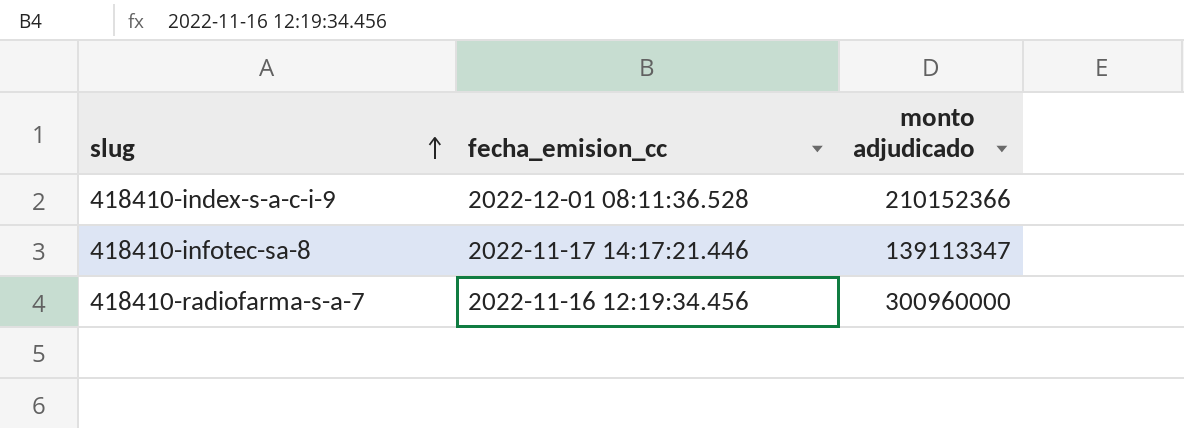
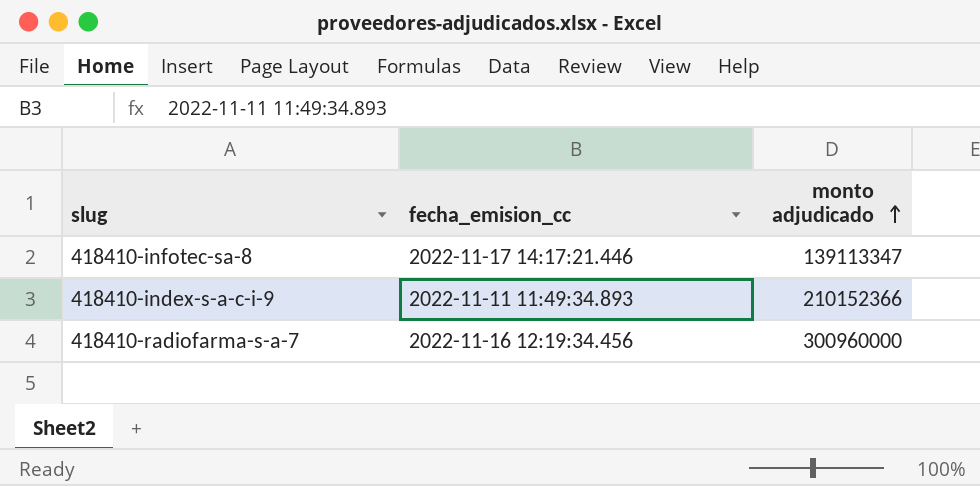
row order: slug ascending -> monto adjudicado ascending
418410-index-s-a-c-i-9 | fecha_emision_cc: 2022-12-01 08:11:36.528 -> 2022-11-11 11:49:34.893

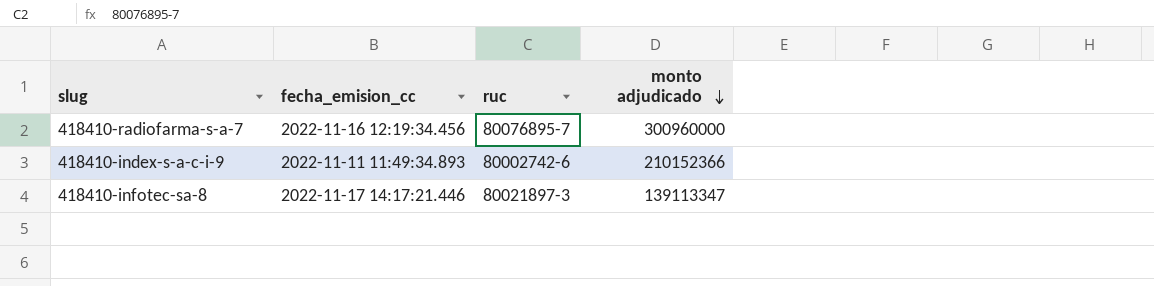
row order: monto adjudicado ascending -> monto adjudicado descending
column ruc | position: none -> 3

